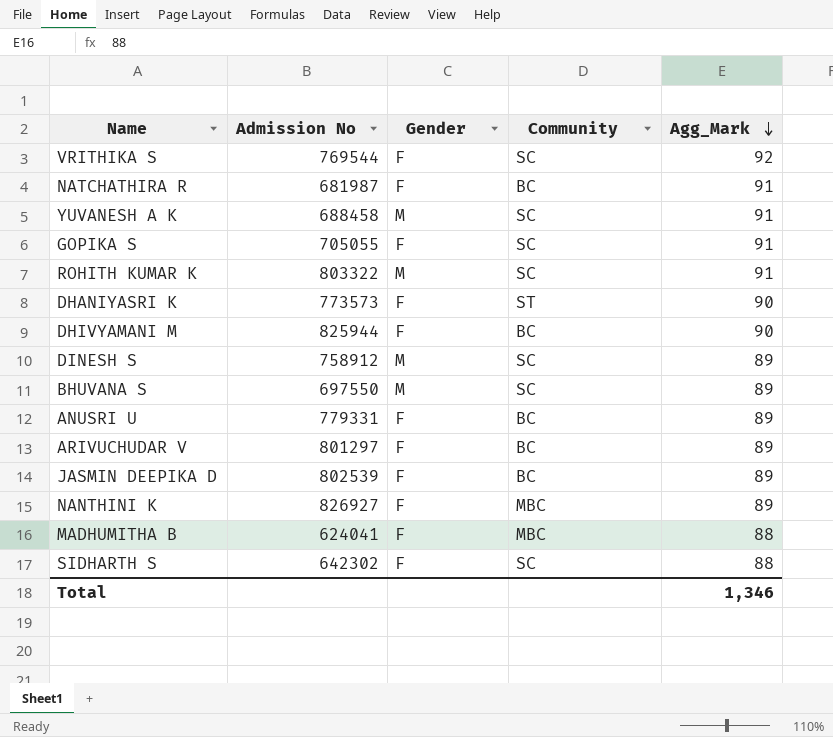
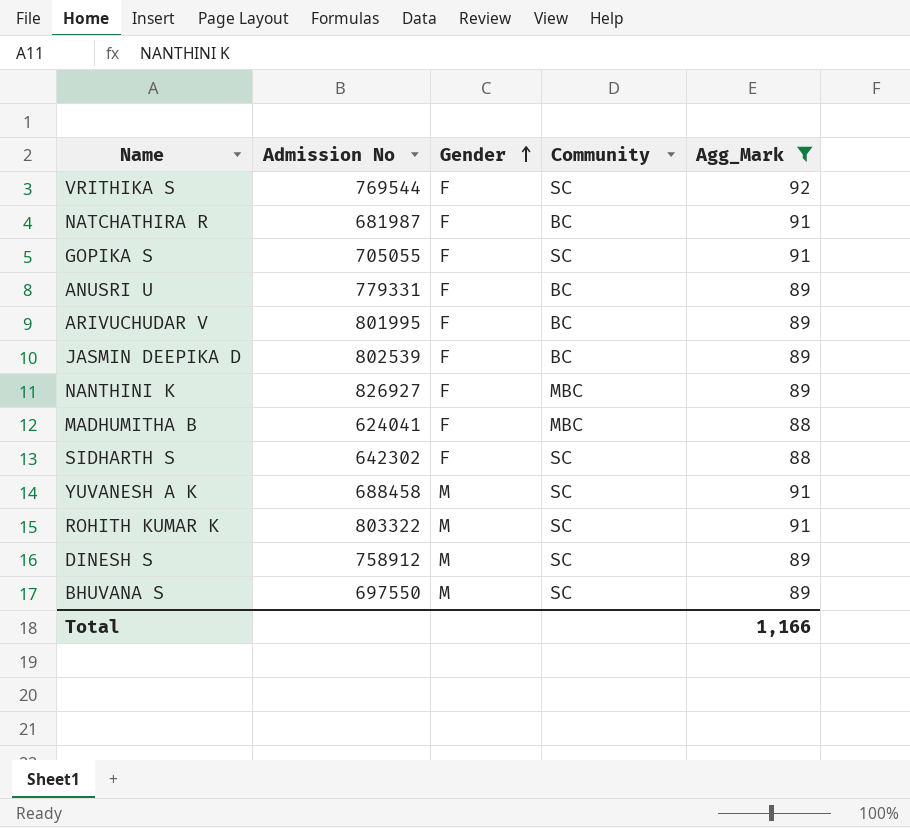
filter: none -> Agg_Mark != 90
row order: Agg_Mark descending -> Gender ascending
ARIVUCHUDAR V | Admission No: 801297 -> 801995
Total | Agg_Mark: 1,346 -> 1,166

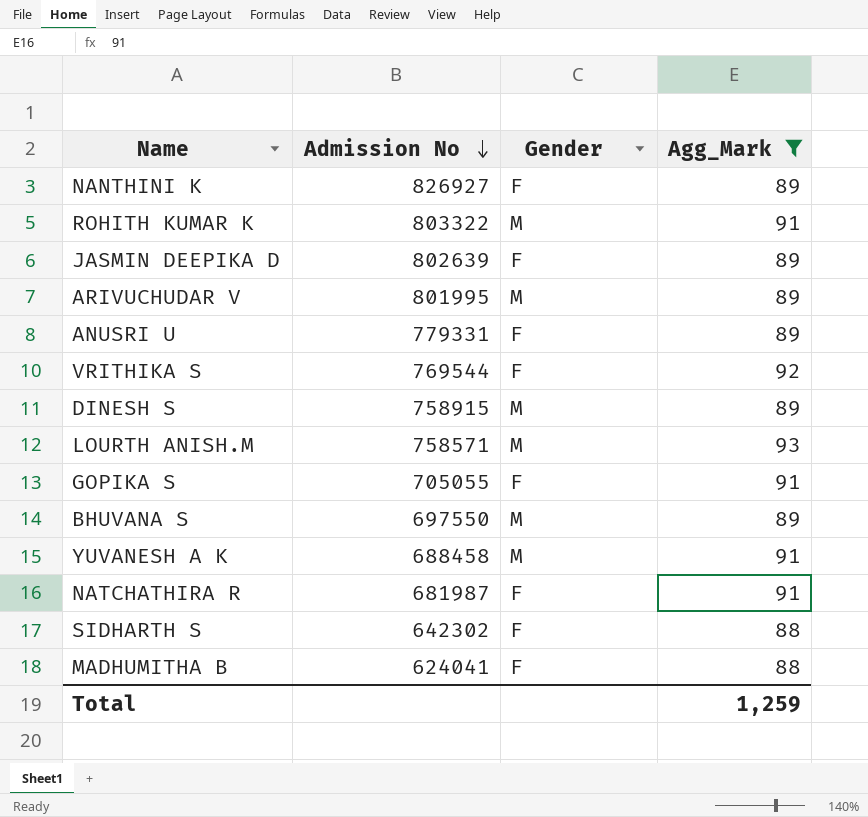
row order: Gender ascending -> Admission No descending
column Community | position: 4 -> none
JASMIN DEEPIKA D | Admission No: 802539 -> 802639
ARIVUCHUDAR V | Gender: F -> M
DINESH S | Admission No: 758912 -> 758915
row LOURTH ANISH.M: none -> 758571 | M | 93
Total | Agg_Mark: 1,166 -> 1,259

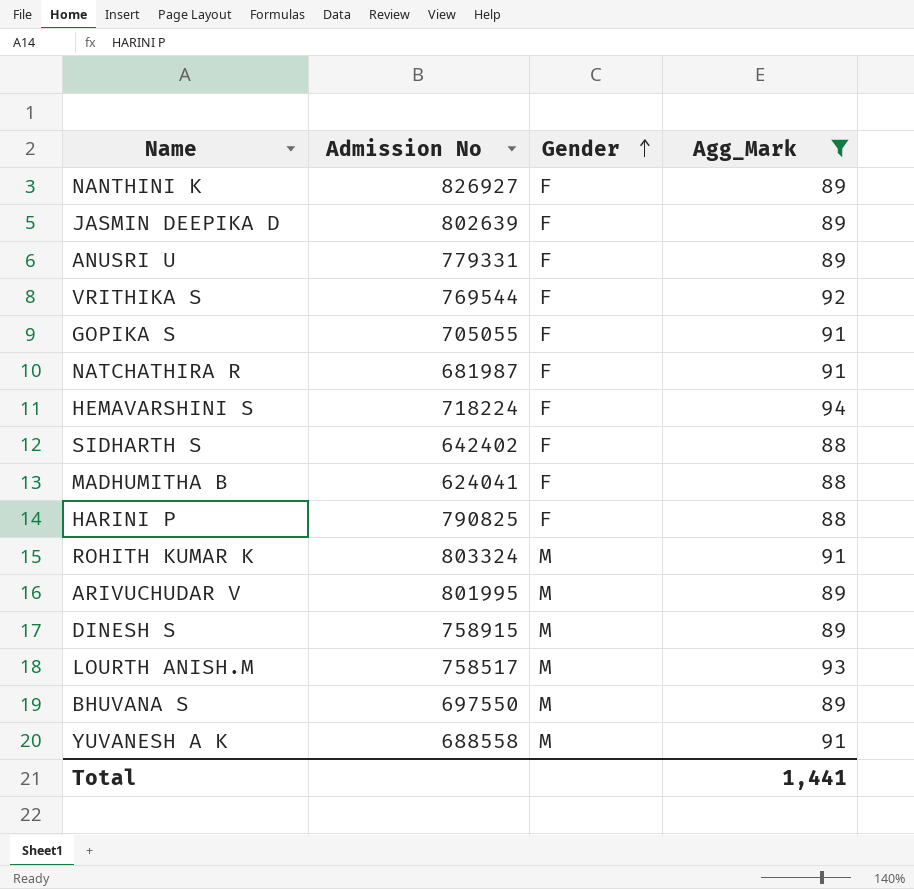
row order: Admission No descending -> Gender ascending
row HEMAVARSHINI S: none -> 718224 | F | 94
SIDHARTH S | Admission No: 642302 -> 642402
row HARINI P: none -> 790825 | F | 88
ROHITH KUMAR K | Admission No: 803322 -> 803324
LOURTH ANISH.M | Admission No: 758571 -> 758517
YUVANESH A K | Admission No: 688458 -> 688558
Total | Agg_Mark: 1,259 -> 1,441

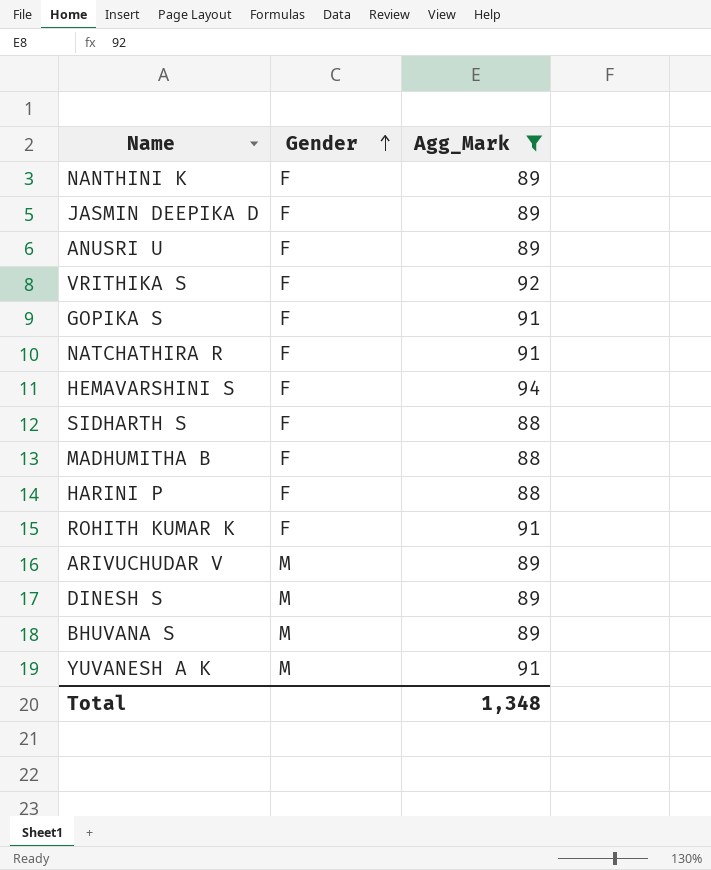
column Admission No | position: 2 -> none
row LOURTH ANISH.M: 758517 | M | 93 -> none
ROHITH KUMAR K | Gender: M -> F
Total | Agg_Mark: 1,441 -> 1,348

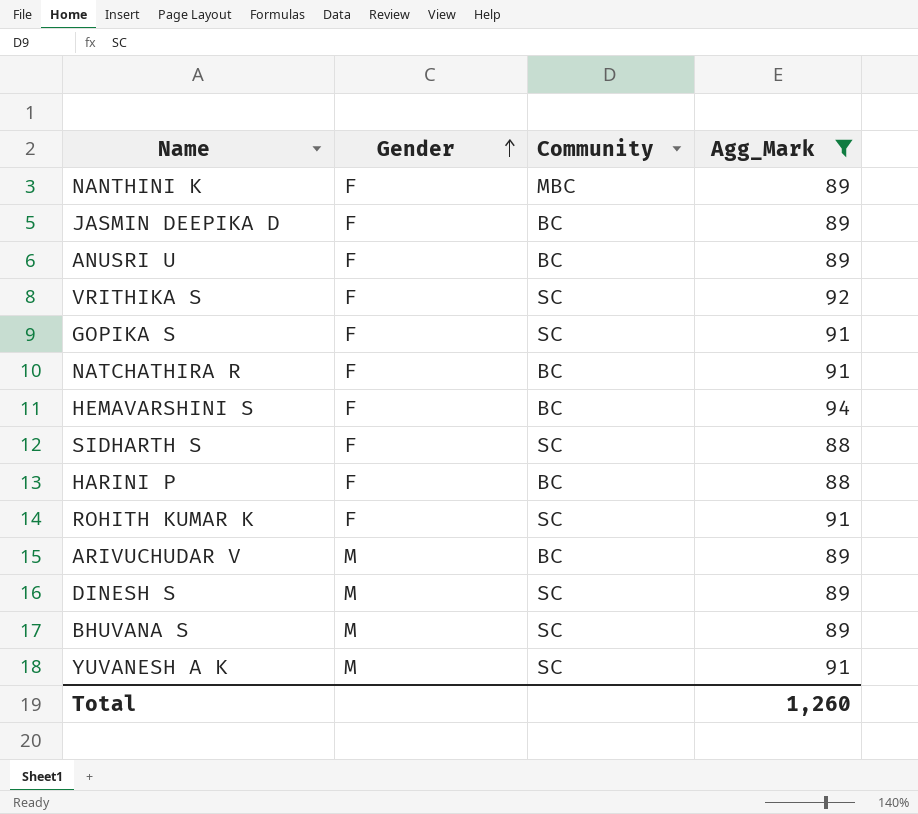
column Community | position: none -> 3
row MADHUMITHA B: F | 88 -> none
Total | Agg_Mark: 1,348 -> 1,260

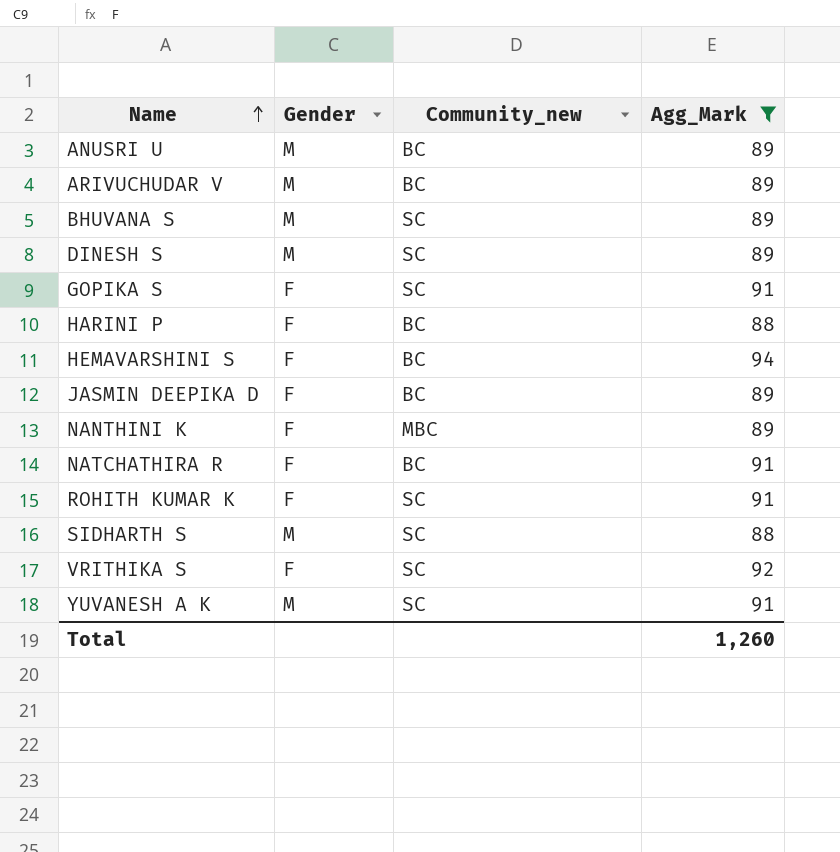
row order: Gender ascending -> Name ascending
column name: Community -> Community_new
ANUSRI U | Gender: F -> M
SIDHARTH S | Gender: F -> M

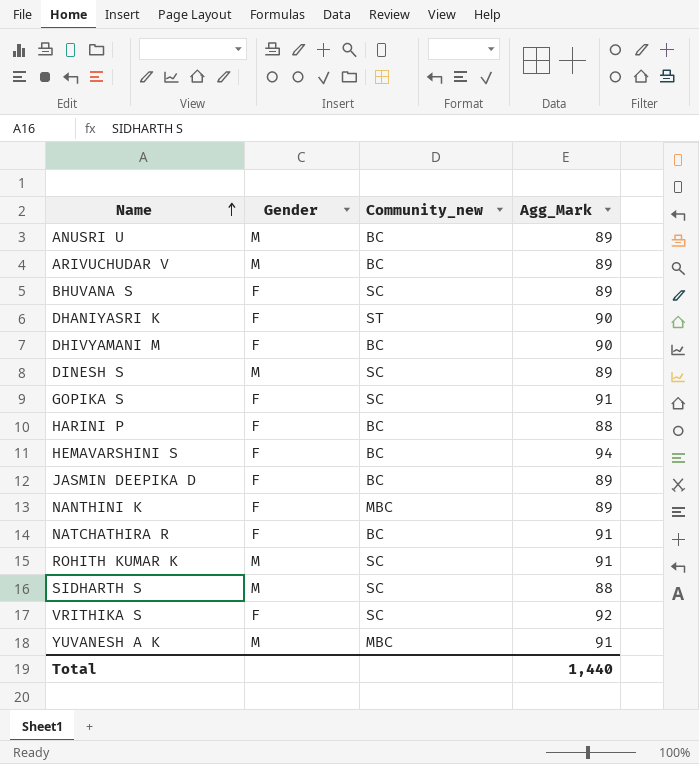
filter: Agg_Mark != 90 -> none
BHUVANA S | Gender: M -> F
ROHITH KUMAR K | Gender: F -> M
YUVANESH A K | Community_new: SC -> MBC
Total | Agg_Mark: 1,260 -> 1,440

